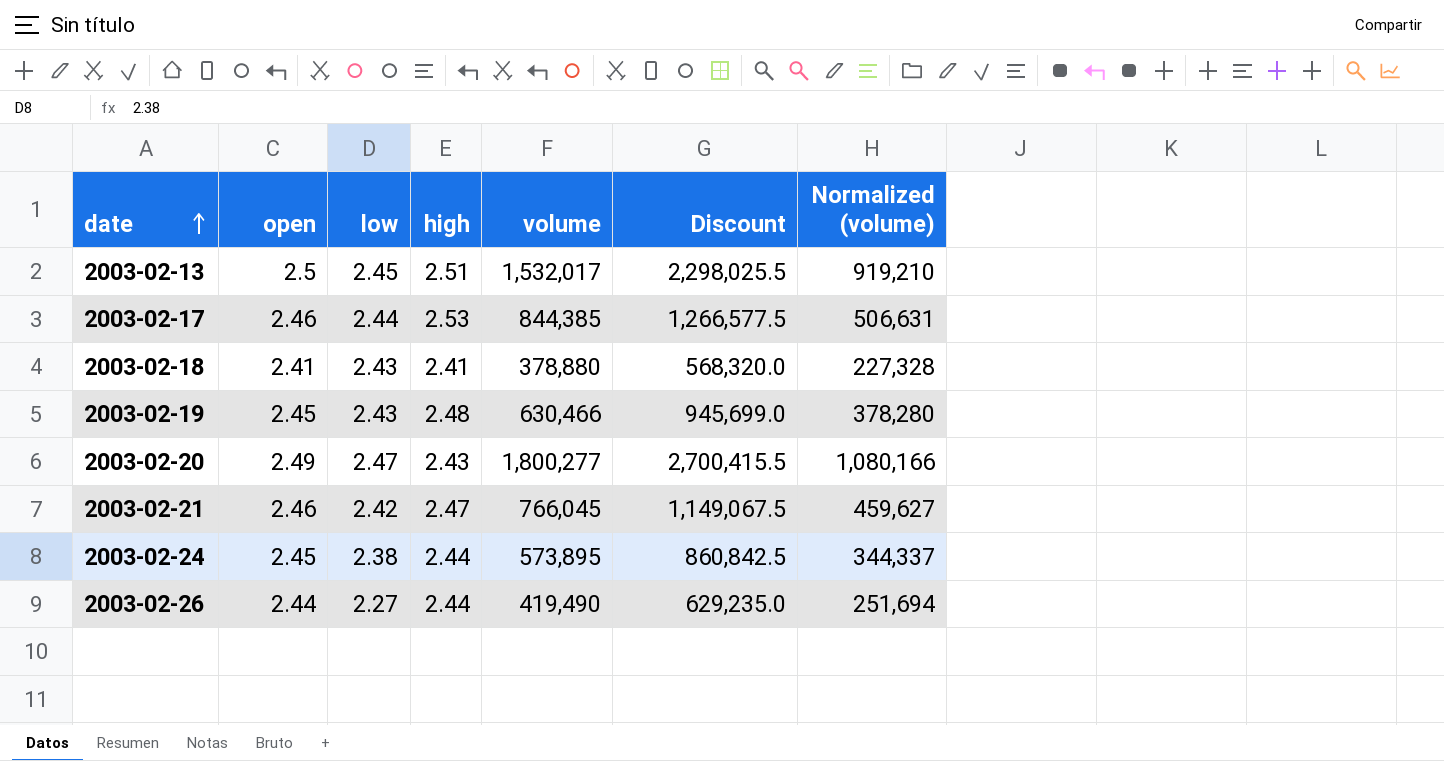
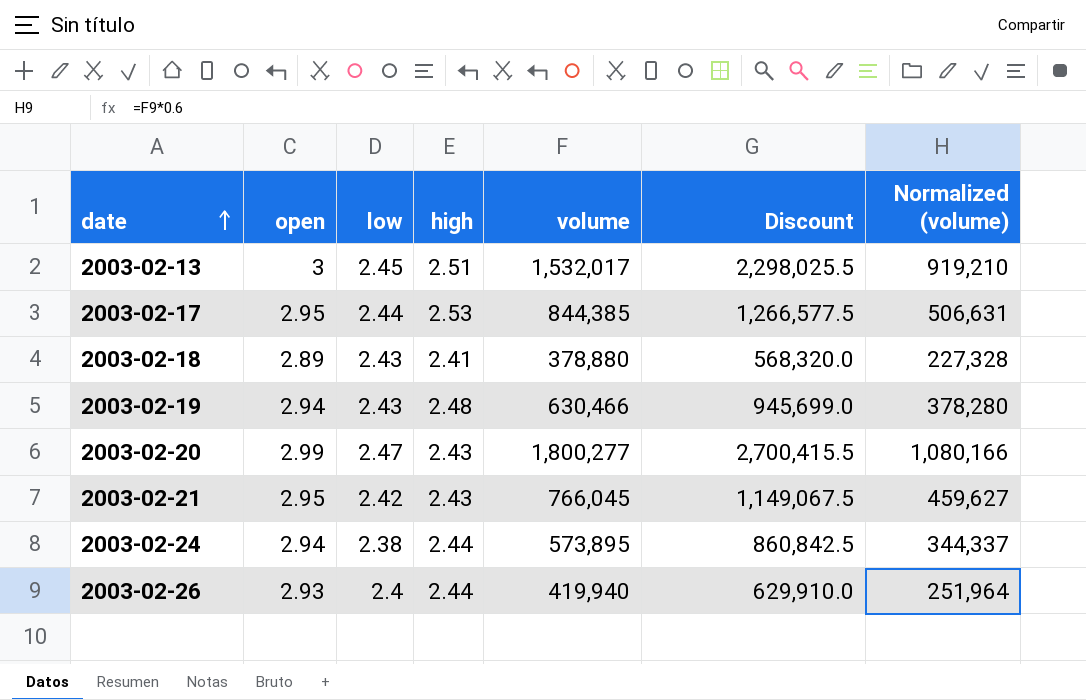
2003-02-13 | open: 2.5 -> 3
2003-02-17 | open: 2.46 -> 2.95
2003-02-18 | open: 2.41 -> 2.89
2003-02-19 | open: 2.45 -> 2.94
2003-02-20 | open: 2.49 -> 2.99
2003-02-21 | open: 2.46 -> 2.95
2003-02-21 | high: 2.47 -> 2.43
2003-02-24 | open: 2.45 -> 2.94
2003-02-26 | open: 2.44 -> 2.93
2003-02-26 | low: 2.27 -> 2.4
2003-02-26 | volume: 419,490 -> 419,940
2003-02-26 | Discount: 629,235.0 -> 629,910.0
2003-02-26 | Normalized (volume): 251,694 -> 251,964

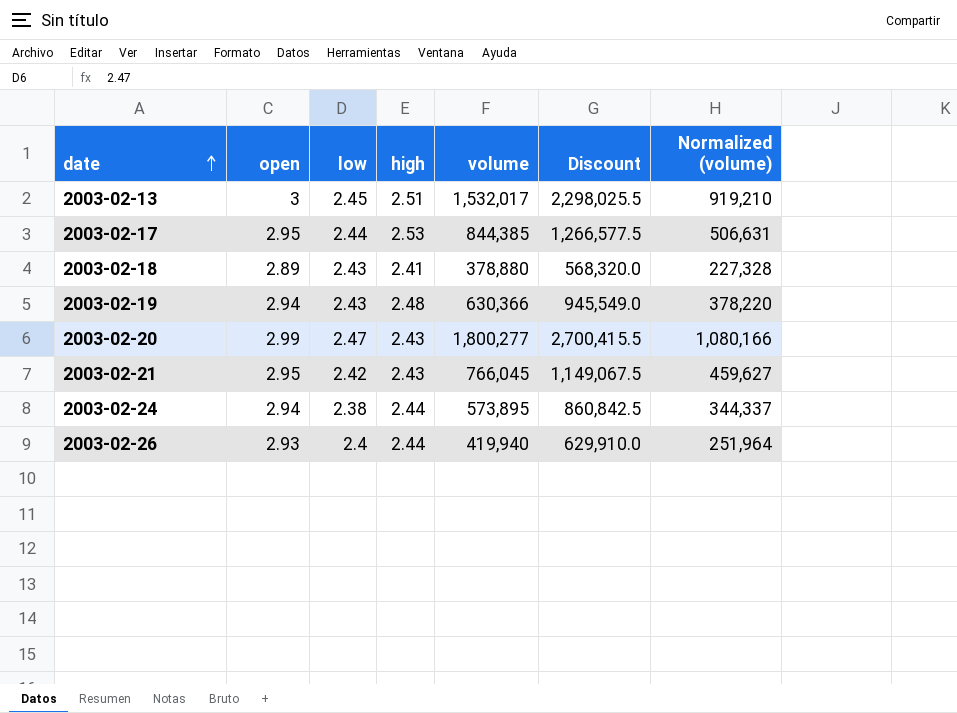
2003-02-19 | volume: 630,466 -> 630,366
2003-02-19 | Discount: 945,699.0 -> 945,549.0
2003-02-19 | Normalized (volume): 378,280 -> 378,220

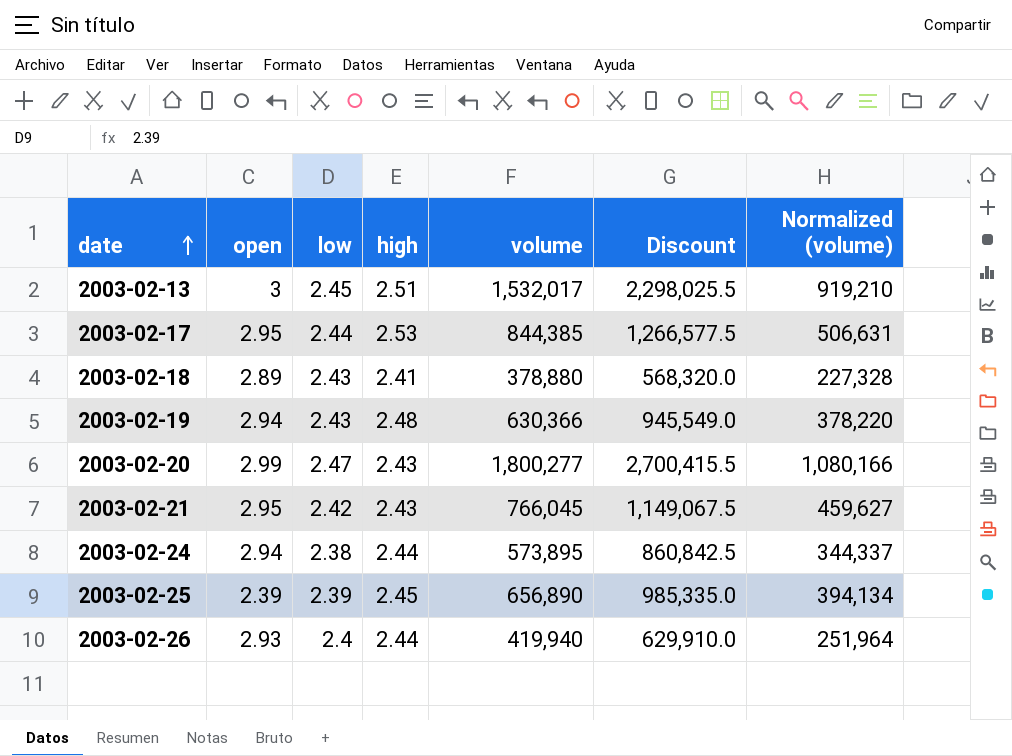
row 2003-02-25: none -> 2.39 | 2.39 | 2.45 | 656,890 | 985,335.0 | 394,134

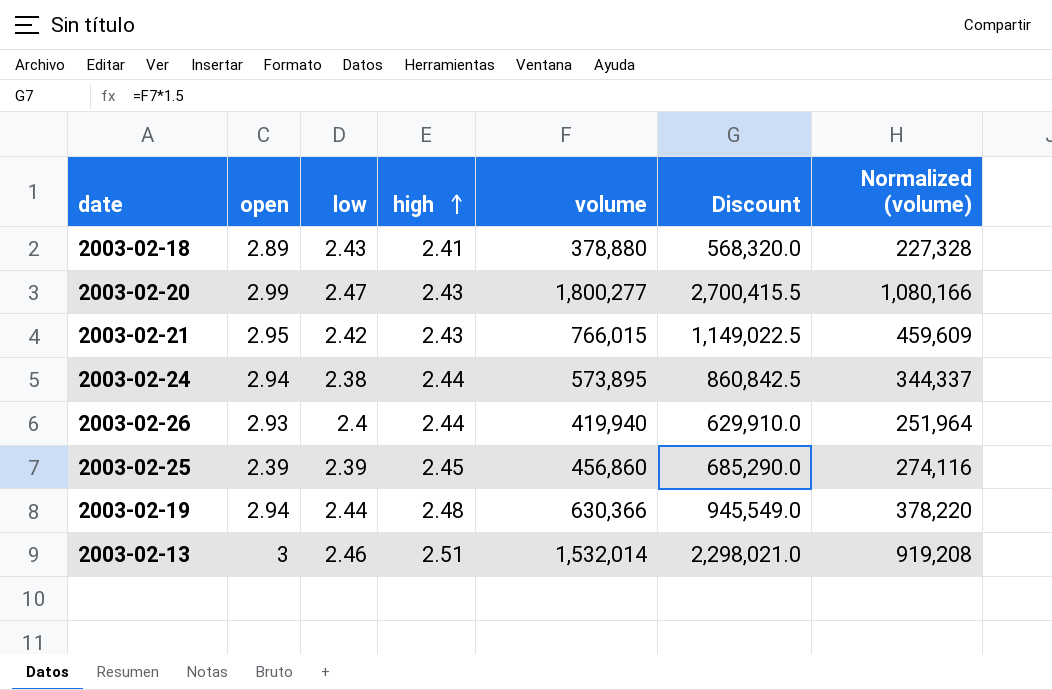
row order: date ascending -> high ascending
row 2003-02-17: 2.95 | 2.44 | 2.53 | 844,385 | 1,266,577.5 | 506,631 -> none
2003-02-21 | volume: 766,045 -> 766,015
2003-02-21 | Discount: 1,149,067.5 -> 1,149,022.5
2003-02-21 | Normalized (volume): 459,627 -> 459,609
2003-02-25 | volume: 656,890 -> 456,860
2003-02-25 | Discount: 985,335.0 -> 685,290.0
2003-02-25 | Normalized (volume): 394,134 -> 274,116
2003-02-19 | low: 2.43 -> 2.44
2003-02-13 | low: 2.45 -> 2.46
2003-02-13 | volume: 1,532,017 -> 1,532,014
2003-02-13 | Discount: 2,298,025.5 -> 2,298,021.0
2003-02-13 | Normalized (volume): 919,210 -> 919,208

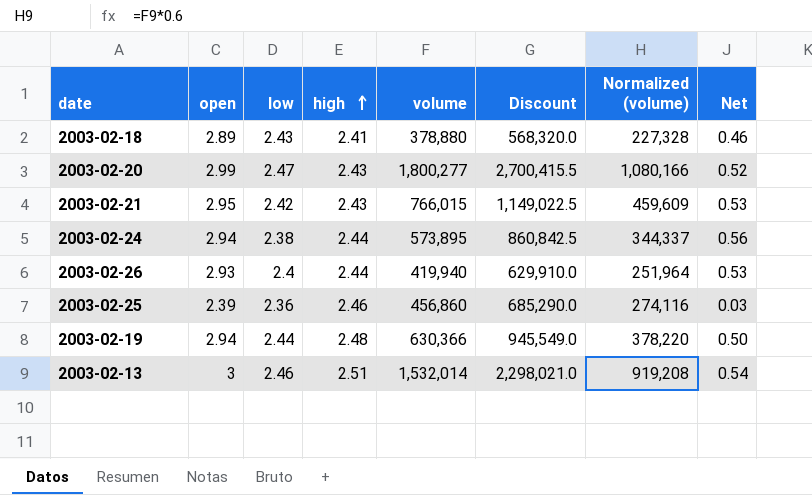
column Net | formula: none -> [open] - [low]
2003-02-25 | low: 2.39 -> 2.36
2003-02-25 | high: 2.45 -> 2.46

